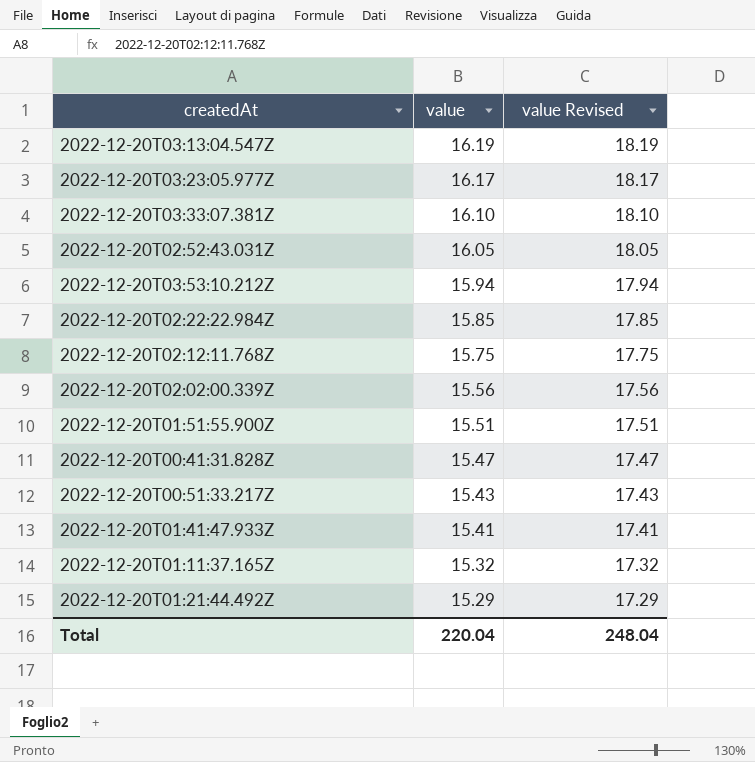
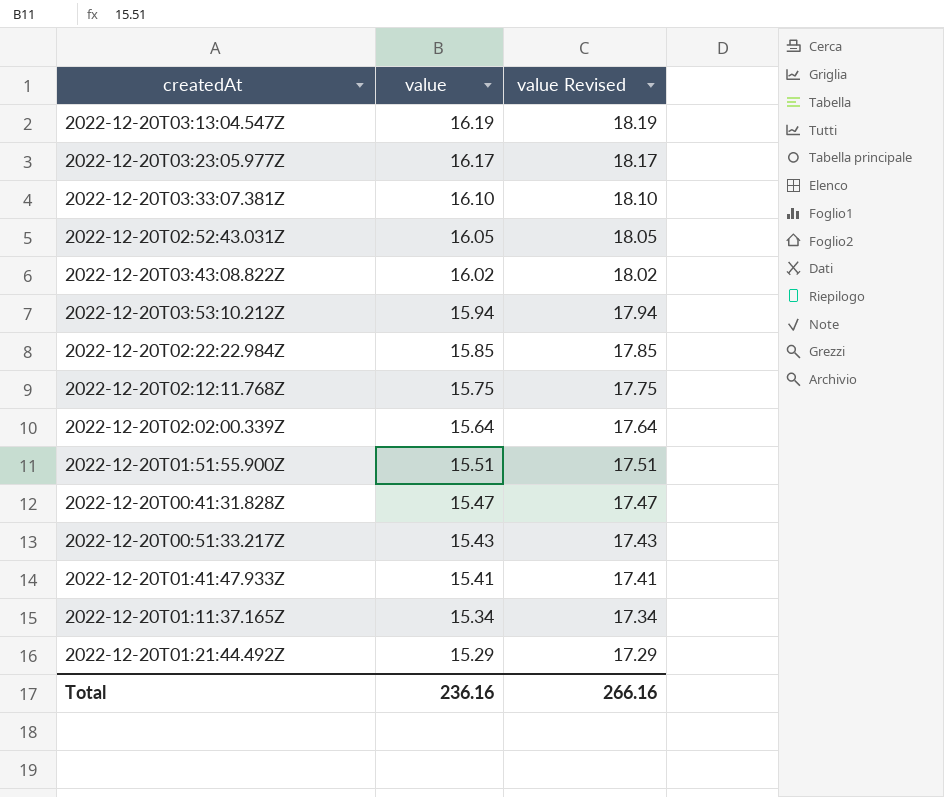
row 2022-12-20T03:43:08.822Z: none -> 16.02 | 18.02
2022-12-20T02:02:00.339Z | value: 15.56 -> 15.64
2022-12-20T02:02:00.339Z | value Revised: 17.56 -> 17.64
2022-12-20T01:11:37.165Z | value: 15.32 -> 15.34
2022-12-20T01:11:37.165Z | value Revised: 17.32 -> 17.34
Total | value: 220.04 -> 236.16
Total | value Revised: 248.04 -> 266.16

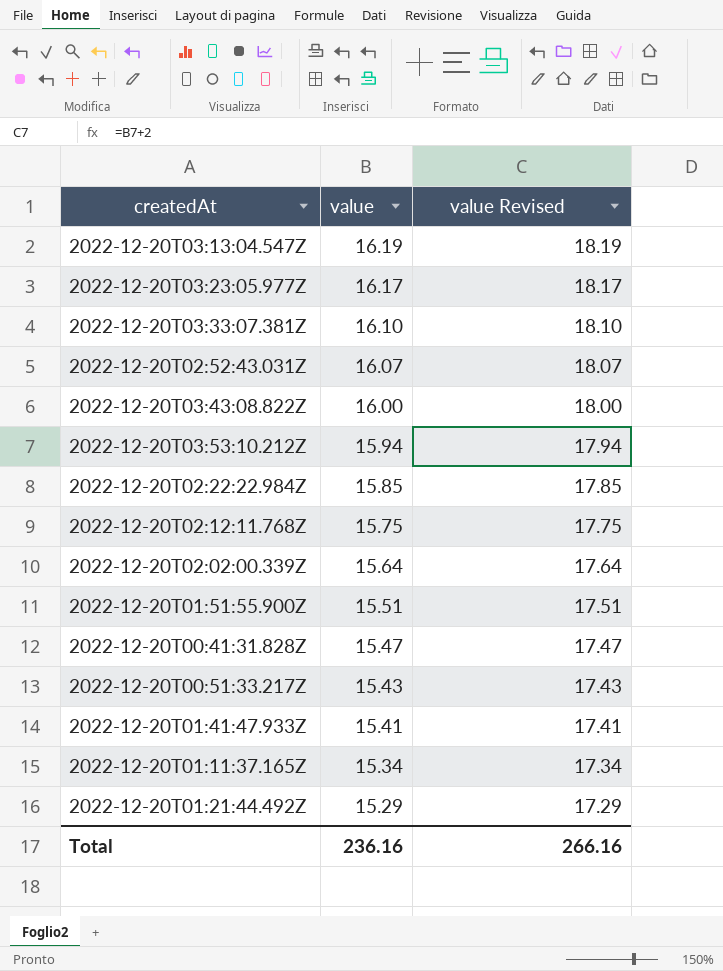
2022-12-20T02:52:43.031Z | value: 16.05 -> 16.07
2022-12-20T02:52:43.031Z | value Revised: 18.05 -> 18.07
2022-12-20T03:43:08.822Z | value: 16.02 -> 16.00
2022-12-20T03:43:08.822Z | value Revised: 18.02 -> 18.00

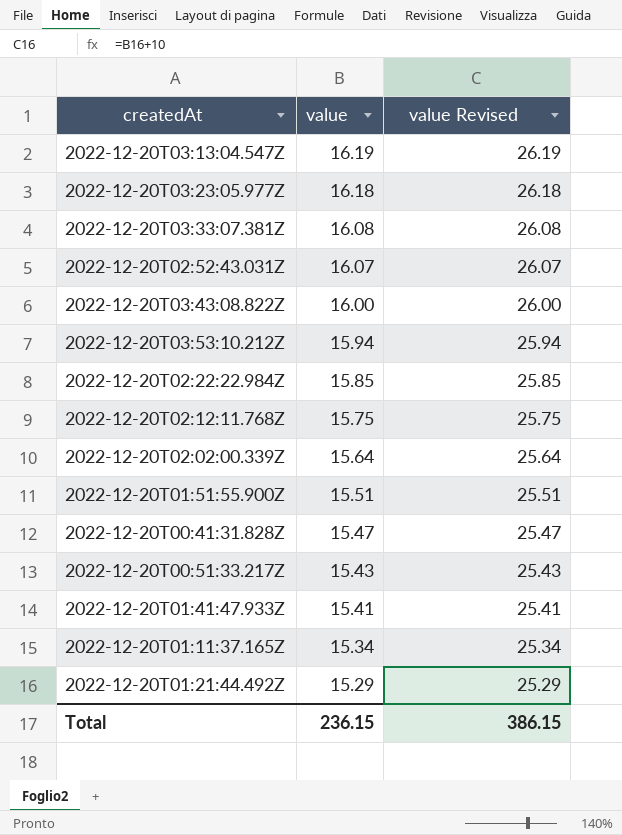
column value Revised | formula: [value] + 2 -> [value] + 10
2022-12-20T03:23:05.977Z | value: 16.17 -> 16.18
2022-12-20T03:33:07.381Z | value: 16.10 -> 16.08
Total | value: 236.16 -> 236.15
Total | value Revised: 266.16 -> 386.15

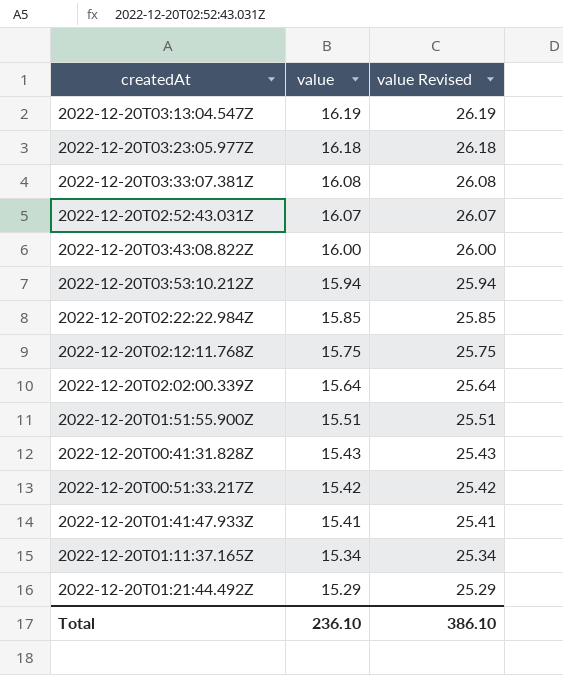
2022-12-20T00:41:31.828Z | value: 15.47 -> 15.43
2022-12-20T00:41:31.828Z | value Revised: 25.47 -> 25.43
2022-12-20T00:51:33.217Z | value: 15.43 -> 15.42
2022-12-20T00:51:33.217Z | value Revised: 25.43 -> 25.42
Total | value: 236.15 -> 236.10
Total | value Revised: 386.15 -> 386.10

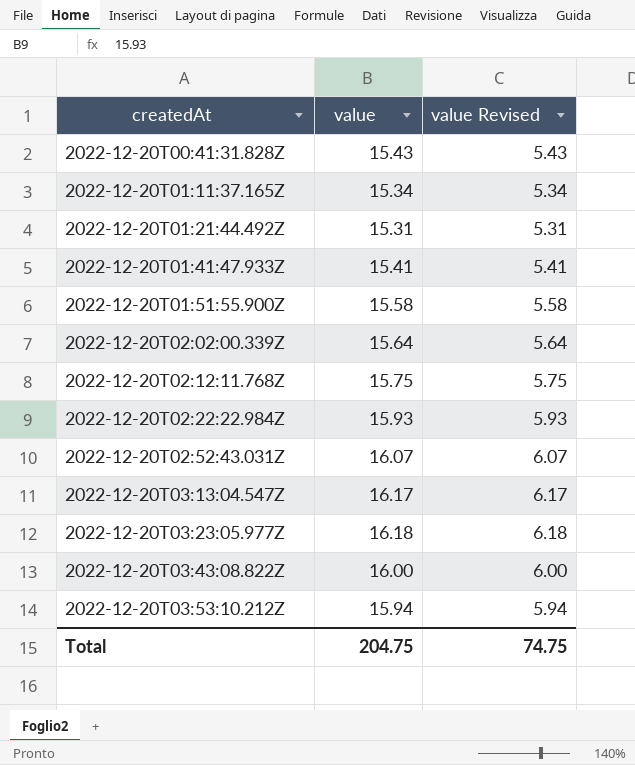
row order: value descending -> createdAt ascending
column value Revised | formula: [value] + 10 -> [value] - 10
row 2022-12-20T03:33:07.381Z: 16.08 | 26.08 -> none
row 2022-12-20T00:51:33.217Z: 15.42 | 25.42 -> none
2022-12-20T01:21:44.492Z | value: 15.29 -> 15.31
2022-12-20T01:51:55.900Z | value: 15.51 -> 15.58
2022-12-20T02:22:22.984Z | value: 15.85 -> 15.93
2022-12-20T03:13:04.547Z | value: 16.19 -> 16.17
Total | value: 236.10 -> 204.75
Total | value Revised: 386.10 -> 74.75

